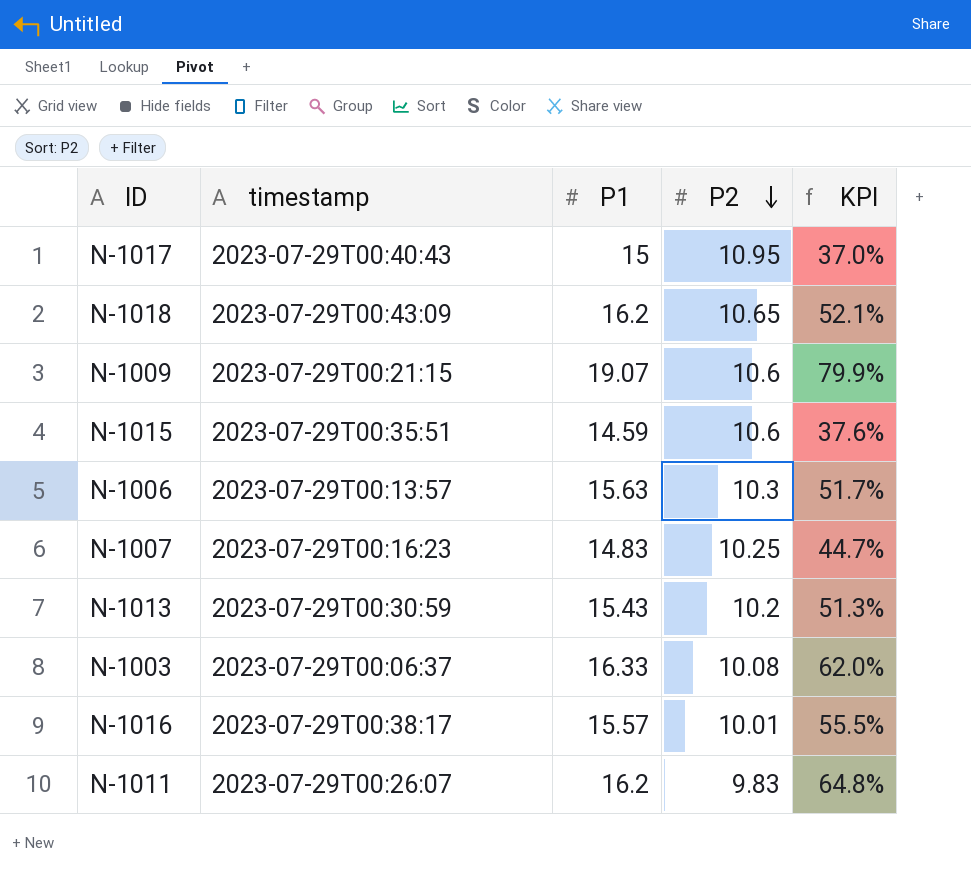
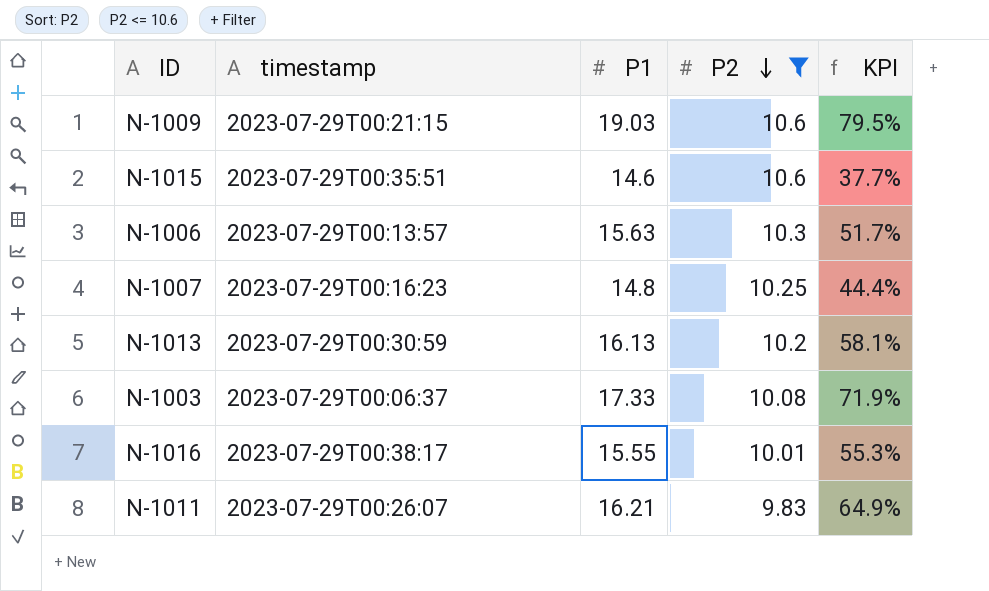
filter: none -> P2 <= 10.6
N-1009 | P1: 19.07 -> 19.03
N-1009 | KPI: 79.9% -> 79.5%
N-1015 | P1: 14.59 -> 14.6
N-1015 | KPI: 37.6% -> 37.7%
N-1007 | P1: 14.83 -> 14.8
N-1007 | KPI: 44.7% -> 44.4%
N-1013 | P1: 15.43 -> 16.13
N-1013 | KPI: 51.3% -> 58.1%
N-1003 | P1: 16.33 -> 17.33
N-1003 | KPI: 62.0% -> 71.9%
N-1016 | P1: 15.57 -> 15.55
N-1016 | KPI: 55.5% -> 55.3%
N-1011 | P1: 16.2 -> 16.21
N-1011 | KPI: 64.8% -> 64.9%

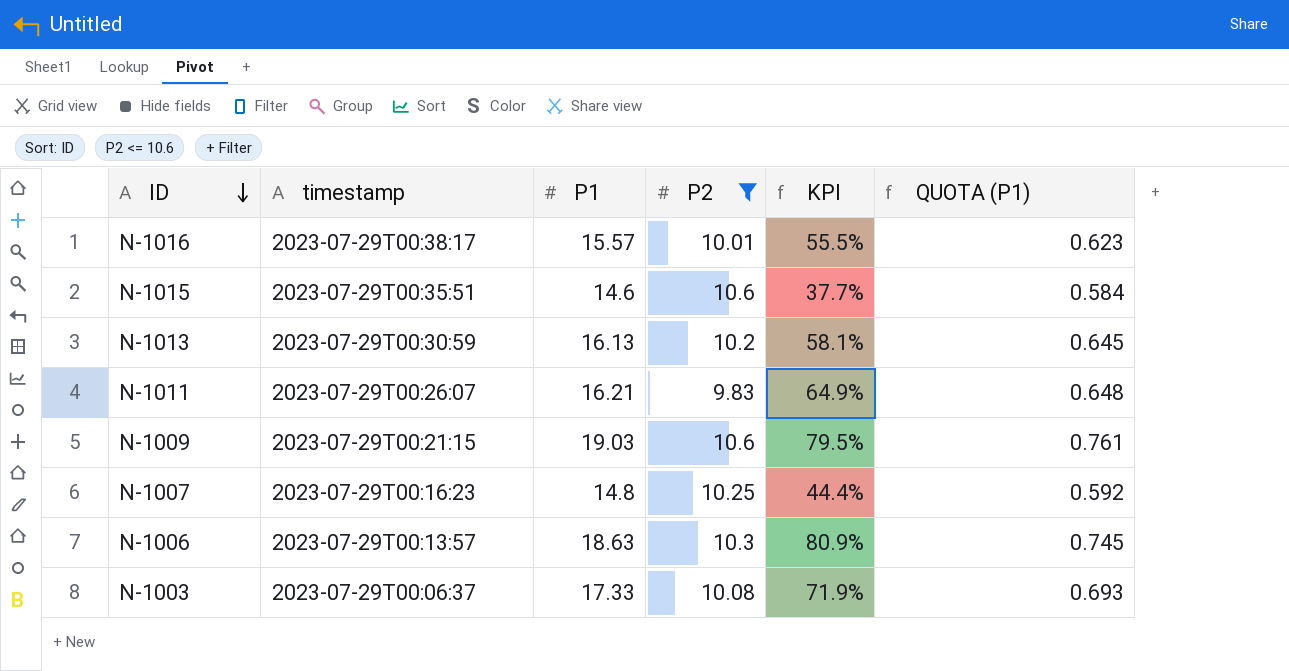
row order: P2 descending -> ID descending
column QUOTA (P1) | formula: none -> [P1] * 0.04
N-1016 | P1: 15.55 -> 15.57
N-1016 | KPI: 55.3% -> 55.5%
N-1006 | P1: 15.63 -> 18.63
N-1006 | KPI: 51.7% -> 80.9%

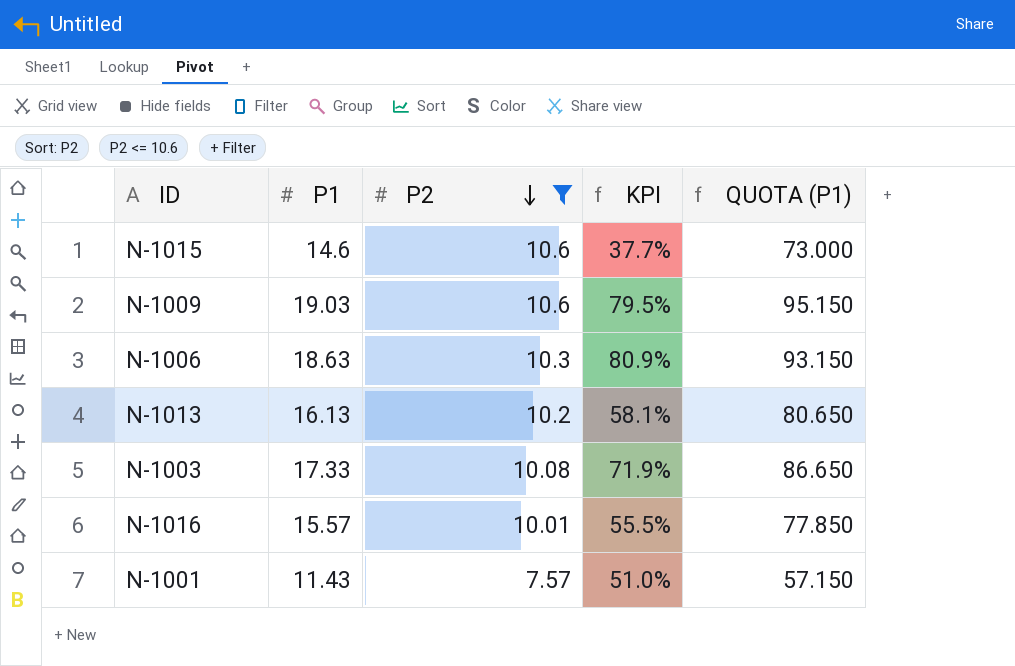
row order: ID descending -> P2 descending
column timestamp | position: 2 -> none
column QUOTA (P1) | formula: [P1] * 0.04 -> [P1] * 5
row N-1011: 2023-07-29T00:26:07 | 16.21 | 9.83 | 64.9% | 0.648 -> none
row N-1007: 2023-07-29T00:16:23 | 14.8 | 10.25 | 44.4% | 0.592 -> none
row N-1001: none -> 11.43 | 7.57 | 51.0% | 57.150

